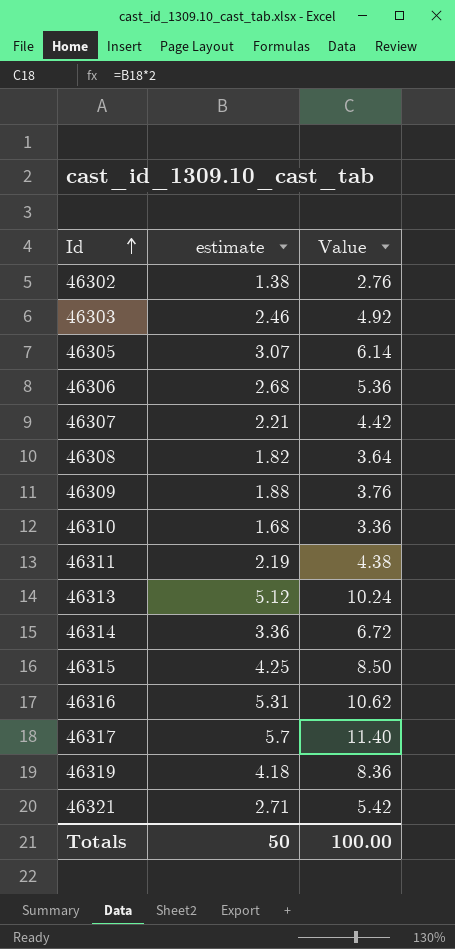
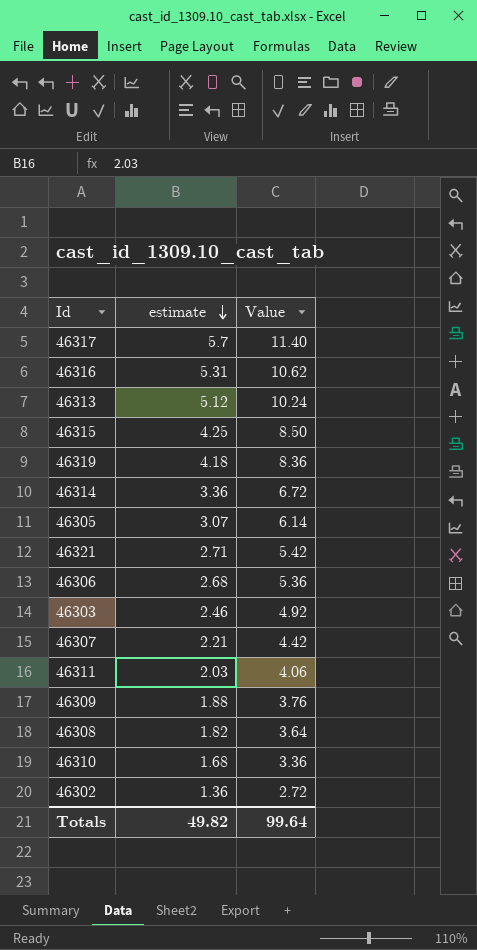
row order: Id ascending -> estimate descending
46311 | estimate: 2.19 -> 2.03
46311 | Value: 4.38 -> 4.06
46302 | estimate: 1.38 -> 1.36
46302 | Value: 2.76 -> 2.72
Totals | estimate: 50 -> 49.82
Totals | Value: 100.00 -> 99.64

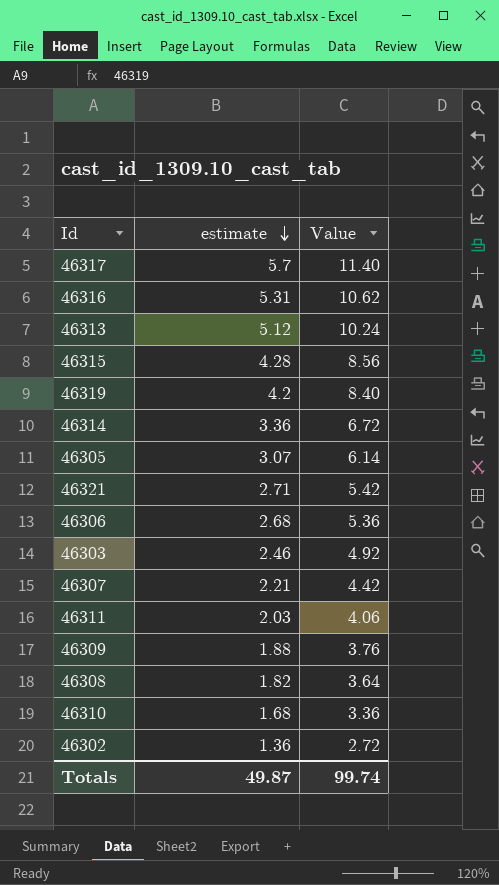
46315 | estimate: 4.25 -> 4.28
46315 | Value: 8.50 -> 8.56
46319 | estimate: 4.18 -> 4.2
46319 | Value: 8.36 -> 8.40
Totals | estimate: 49.82 -> 49.87
Totals | Value: 99.64 -> 99.74

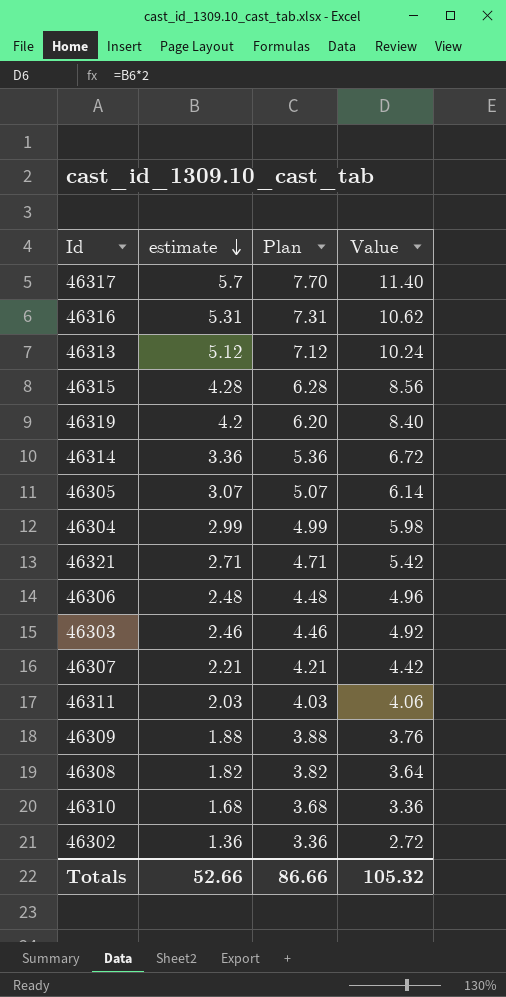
column Plan | formula: none -> [estimate] + 2
row 46304: none -> 2.99 | 4.99 | 5.98
46306 | estimate: 2.68 -> 2.48
46306 | Value: 5.36 -> 4.96
Totals | estimate: 49.87 -> 52.66
Totals | Value: 99.74 -> 105.32

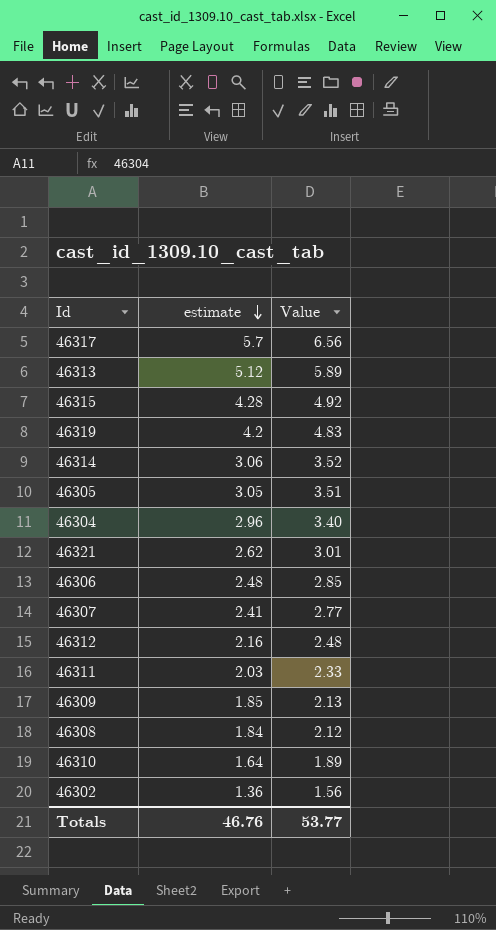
column Plan | formula: [estimate] + 2 -> none
column Value | formula: [estimate] * 2 -> [estimate] * 1.15
row 46316: 5.31 | 7.31 | 10.62 -> none
row 46303: 2.46 | 4.46 | 4.92 -> none
46314 | estimate: 3.36 -> 3.06
46305 | estimate: 3.07 -> 3.05
46304 | estimate: 2.99 -> 2.96
46321 | estimate: 2.71 -> 2.62
46307 | estimate: 2.21 -> 2.41
row 46312: none -> 2.16 | 2.48
46309 | estimate: 1.88 -> 1.85
46308 | estimate: 1.82 -> 1.84
46310 | estimate: 1.68 -> 1.64
Totals | estimate: 52.66 -> 46.76
Totals | Value: 105.32 -> 53.77

